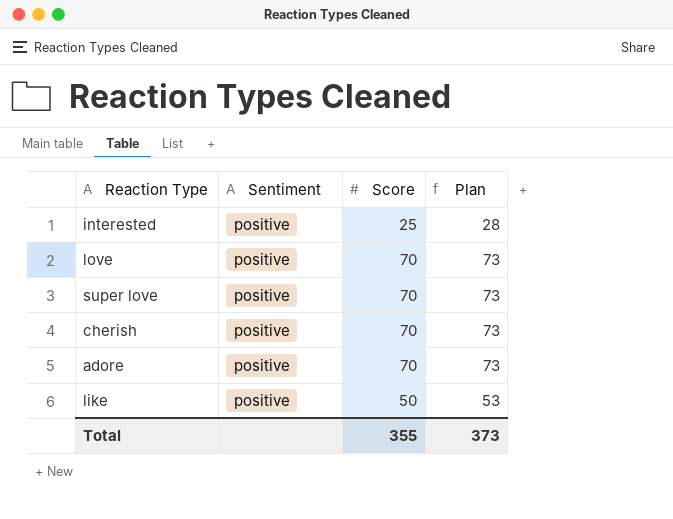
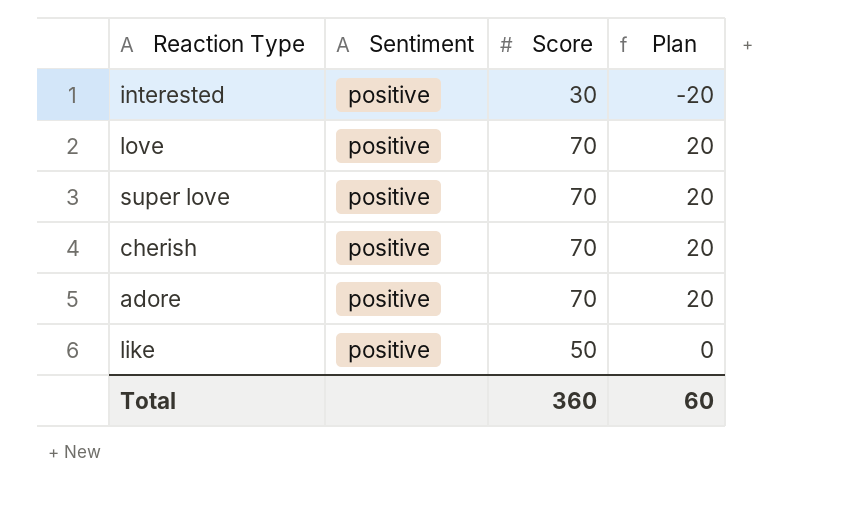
column Plan | formula: [Score] + 3 -> [Score] - 50
interested | Score: 25 -> 30
Total | Score: 355 -> 360
Total | Plan: 373 -> 60

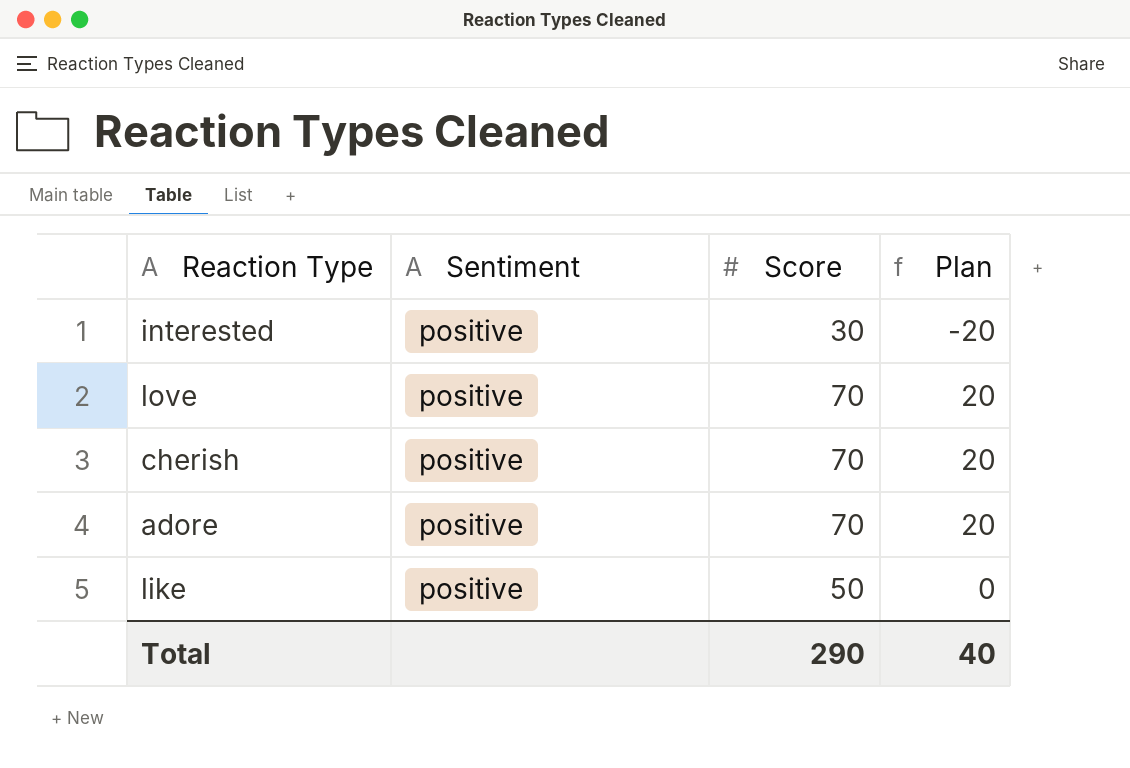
row super love: positive | 70 | 20 -> none
Total | Score: 360 -> 290
Total | Plan: 60 -> 40

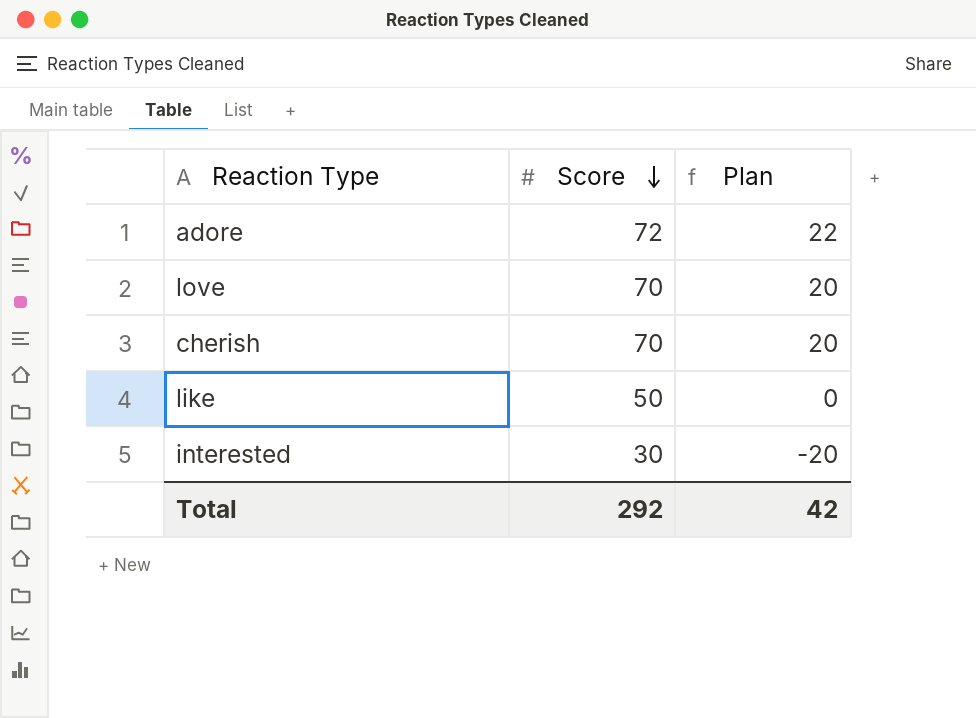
row order: none -> Score descending
column Sentiment | position: 2 -> none
adore | Score: 70 -> 72
adore | Plan: 20 -> 22
Total | Score: 290 -> 292
Total | Plan: 40 -> 42

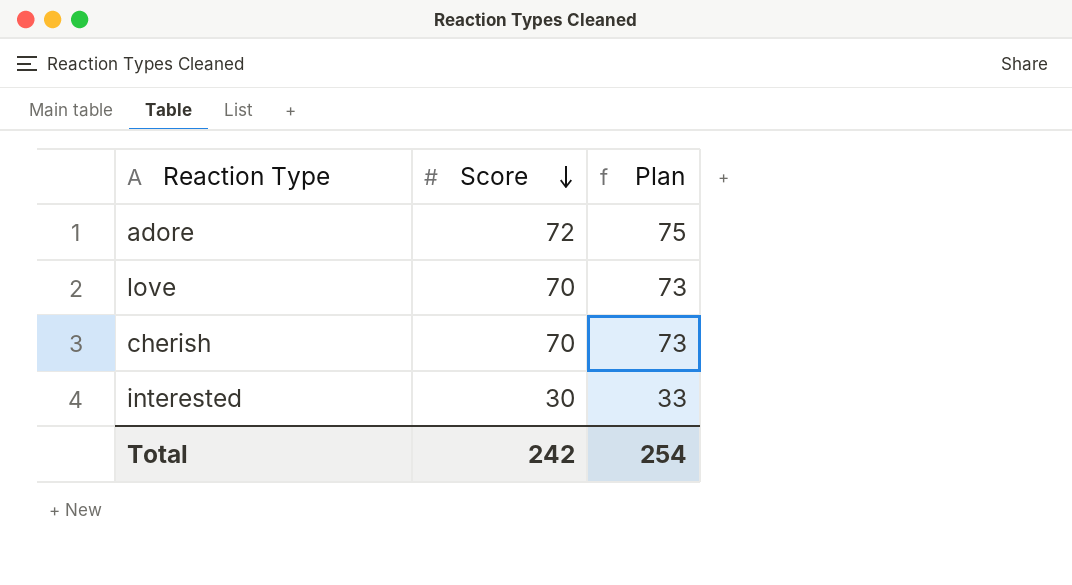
column Plan | formula: [Score] - 50 -> [Score] + 3
row like: 50 | 0 -> none
Total | Score: 292 -> 242
Total | Plan: 42 -> 254

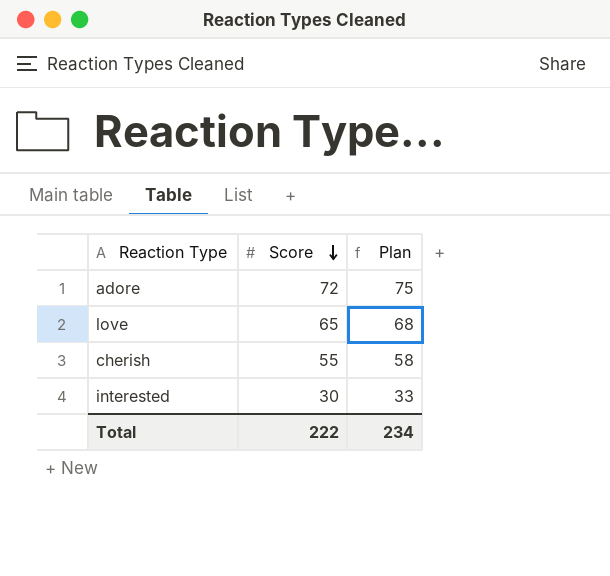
love | Score: 70 -> 65
love | Plan: 73 -> 68
cherish | Score: 70 -> 55
cherish | Plan: 73 -> 58
Total | Score: 242 -> 222
Total | Plan: 254 -> 234

